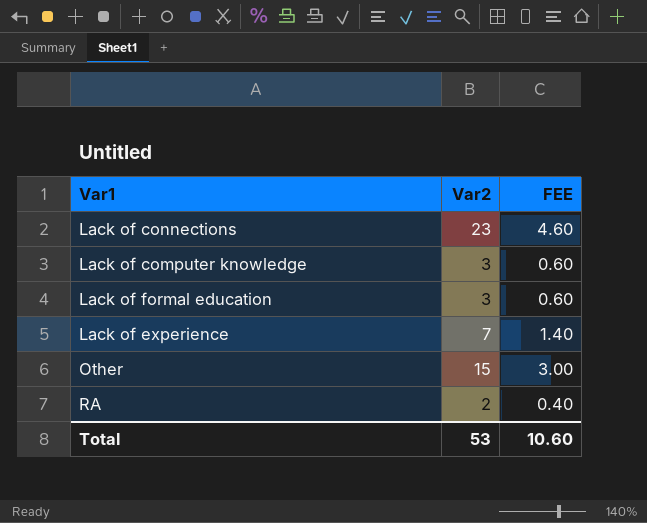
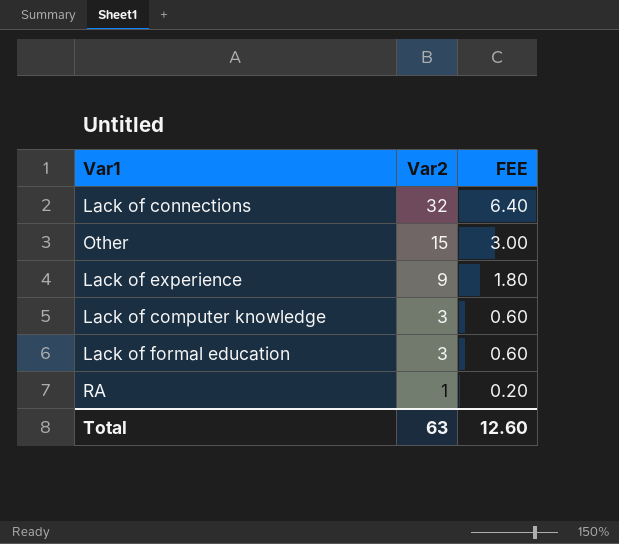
row order: none -> Var2 descending
Lack of connections | Var2: 23 -> 32
Lack of connections | FEE: 4.60 -> 6.40
Lack of experience | Var2: 7 -> 9
Lack of experience | FEE: 1.40 -> 1.80
RA | Var2: 2 -> 1
RA | FEE: 0.40 -> 0.20
Total | Var2: 53 -> 63
Total | FEE: 10.60 -> 12.60

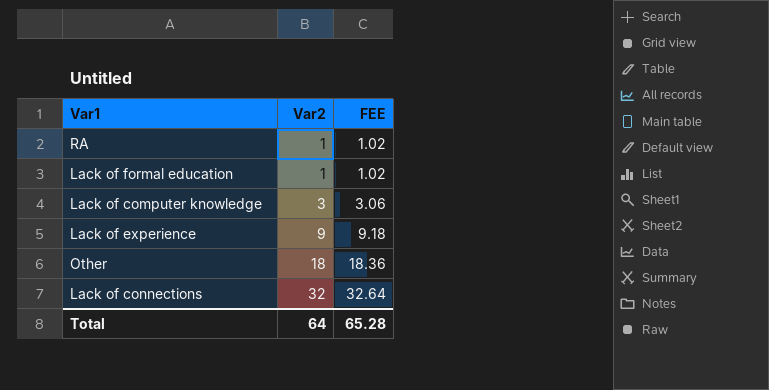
row order: Var2 descending -> Var2 ascending
column FEE | formula: [Var2] * 0.2 -> [Var2] * 1.02
Lack of formal education | Var2: 3 -> 1
Other | Var2: 15 -> 18
Total | Var2: 63 -> 64
Total | FEE: 12.60 -> 65.28

